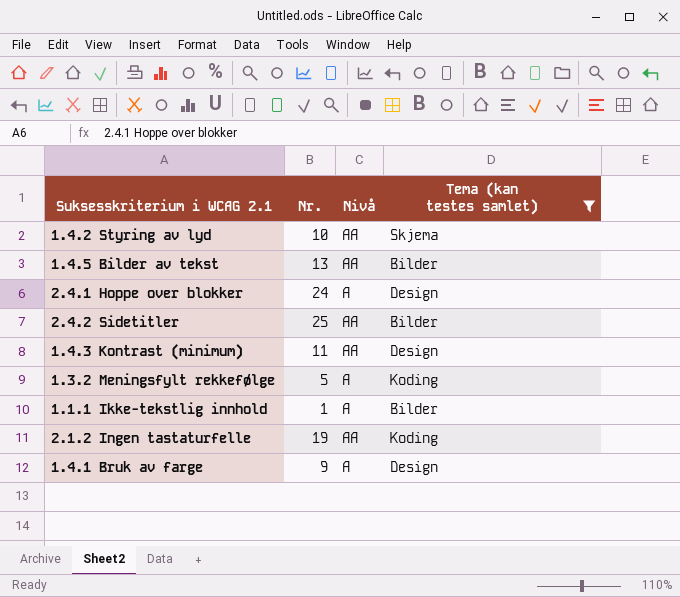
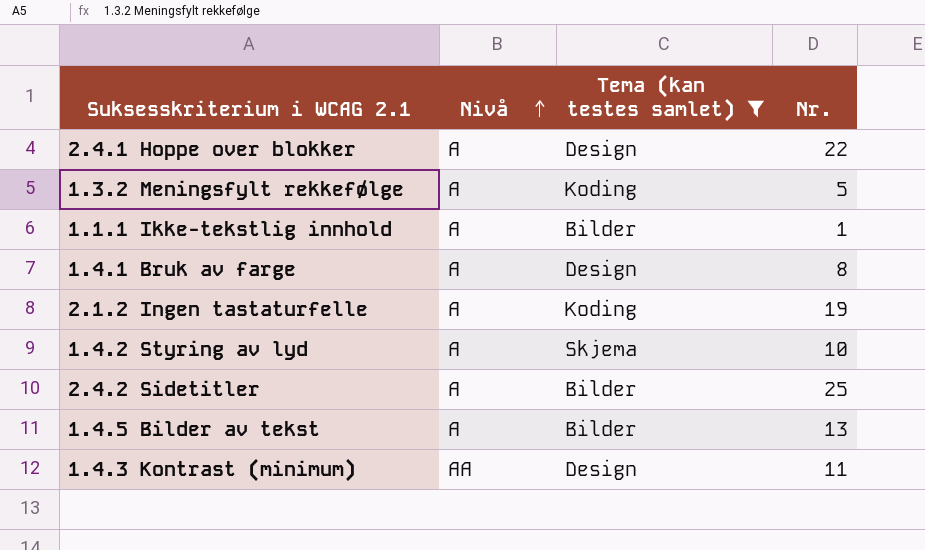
row order: none -> Nivå ascending
column Nr. | position: 2 -> 4
2.4.1 Hoppe over blokker | Nr.: 24 -> 22
1.4.1 Bruk av farge | Nr.: 9 -> 8
2.1.2 Ingen tastaturfelle | Nivå: AA -> A
1.4.2 Styring av lyd | Nivå: AA -> A
2.4.2 Sidetitler | Nivå: AA -> A
1.4.5 Bilder av tekst | Nivå: AA -> A

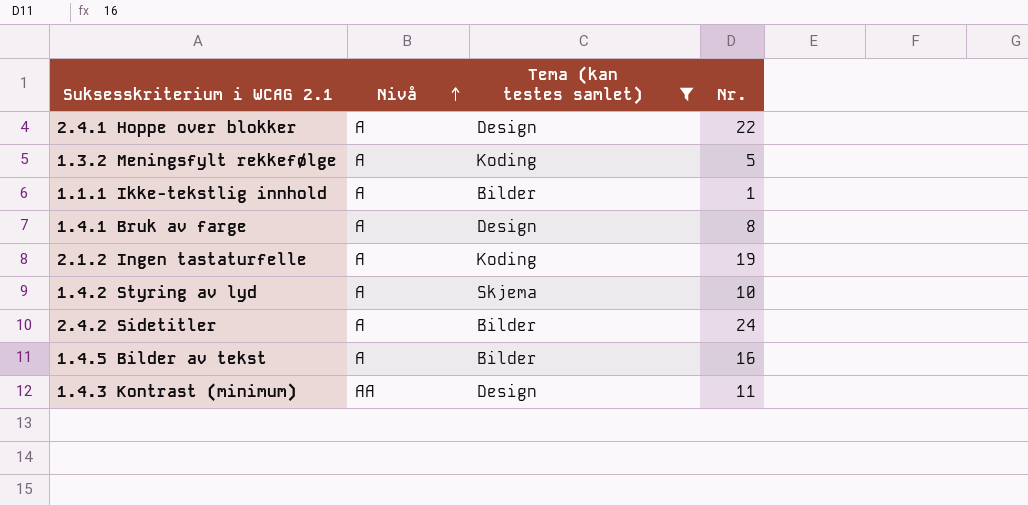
2.4.2 Sidetitler | Nr.: 25 -> 24
1.4.5 Bilder av tekst | Nr.: 13 -> 16

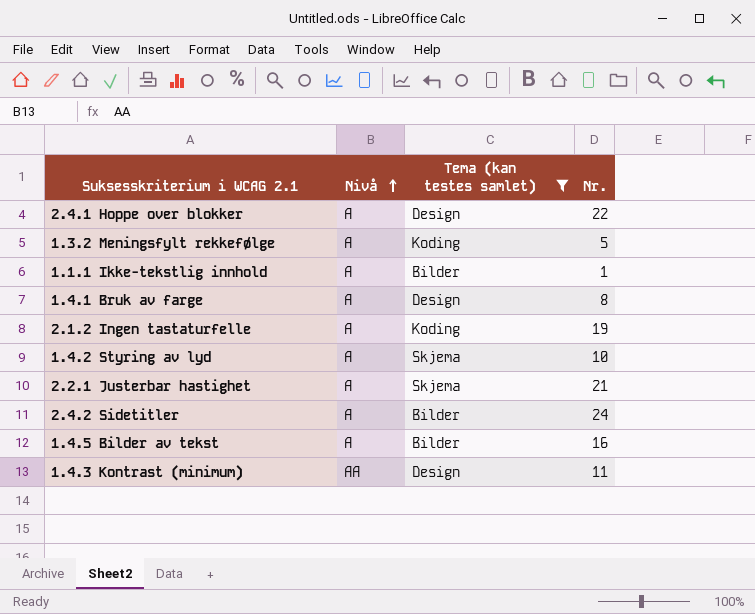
row 2.2.1 Justerbar hastighet: none -> A | Skjema | 21

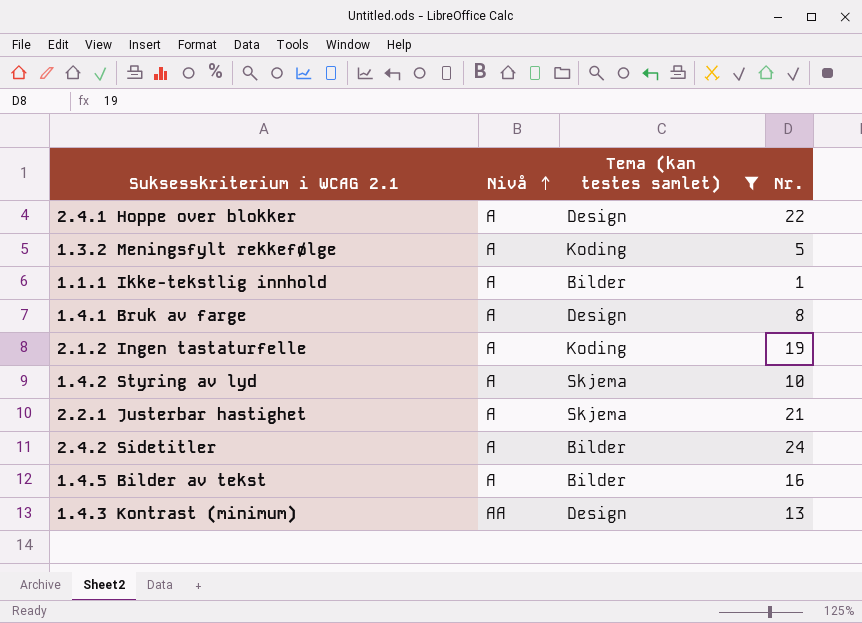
1.4.3 Kontrast (minimum) | Nr.: 11 -> 13

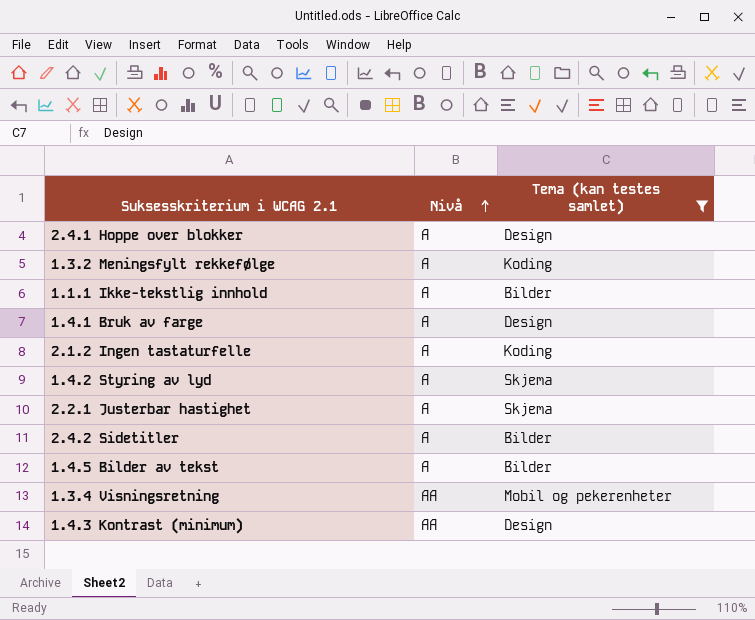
column Nr. | position: 4 -> none
row 1.3.4 Visningsretning: none -> AA | Mobil og pekerenheter

